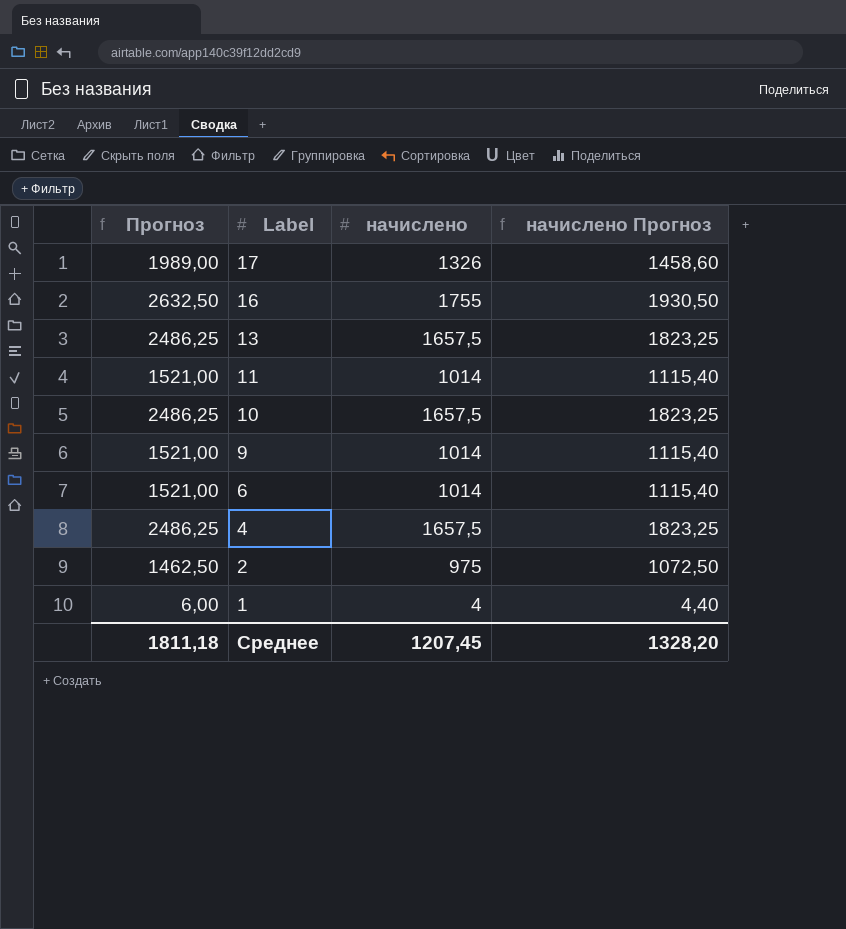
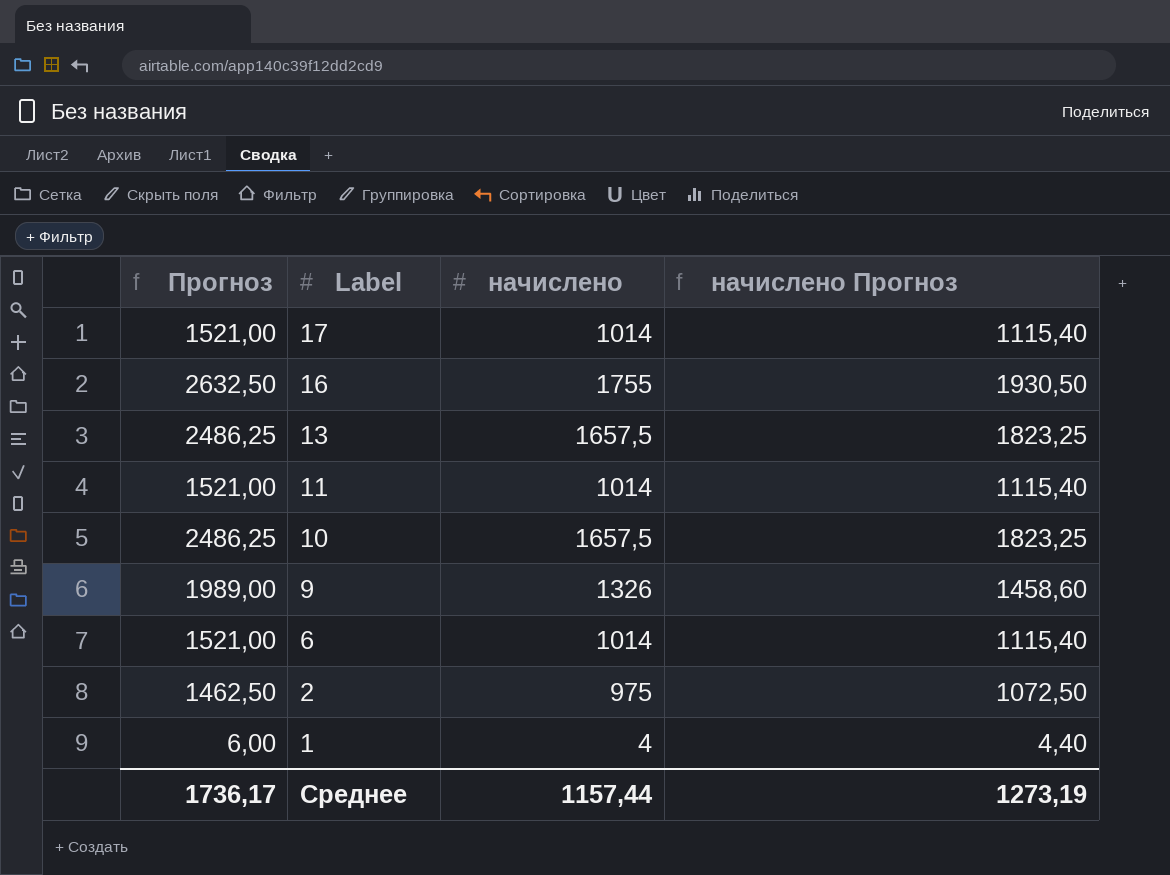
row 4: 2486,25 | 1657,5 | 1823,25 -> none
17 | Прогноз: 1989,00 -> 1521,00
17 | начислено: 1326 -> 1014
17 | начислено Прогноз: 1458,60 -> 1115,40
9 | Прогноз: 1521,00 -> 1989,00
9 | начислено: 1014 -> 1326
9 | начислено Прогноз: 1115,40 -> 1458,60
Среднее | Прогноз: 1811,18 -> 1736,17
Среднее | начислено: 1207,45 -> 1157,44
Среднее | начислено Прогноз: 1328,20 -> 1273,19

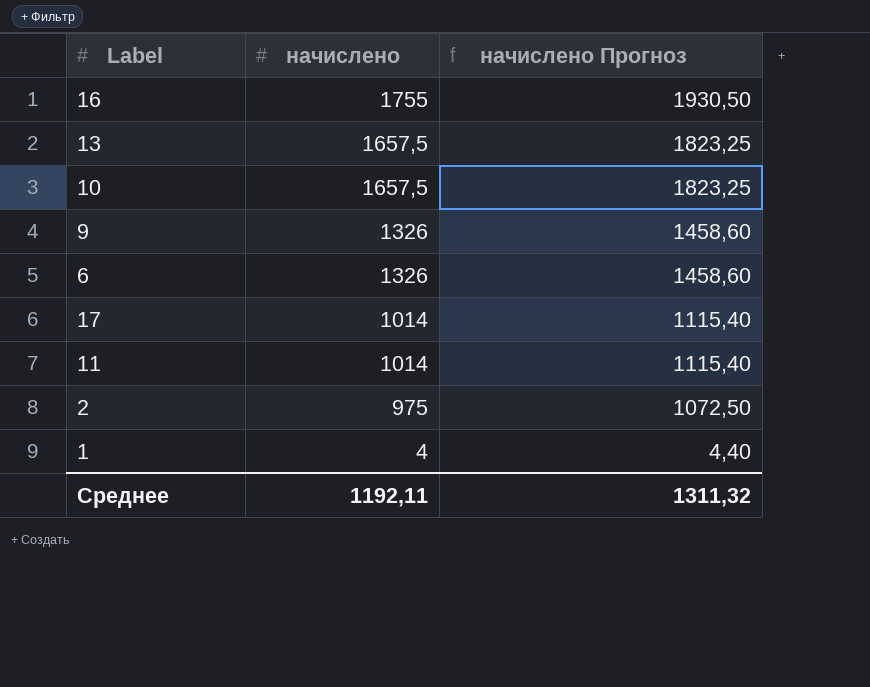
row order: Label descending -> начислено descending
column Прогноз | formula: [начислено] * 1,5 -> none
6 | начислено: 1014 -> 1326
6 | начислено Прогноз: 1115,40 -> 1458,60
Среднее | начислено: 1157,44 -> 1192,11
Среднее | начислено Прогноз: 1273,19 -> 1311,32

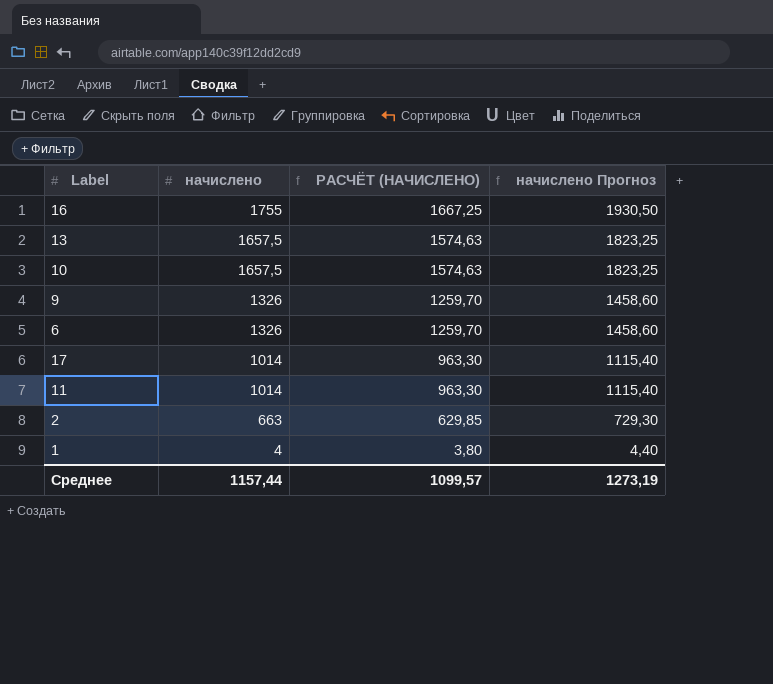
column РАСЧЁТ (НАЧИСЛЕНО) | formula: none -> [начислено] * 0,95
2 | начислено: 975 -> 663
2 | начислено Прогноз: 1072,50 -> 729,30
Среднее | начислено: 1192,11 -> 1157,44
Среднее | начислено Прогноз: 1311,32 -> 1273,19

